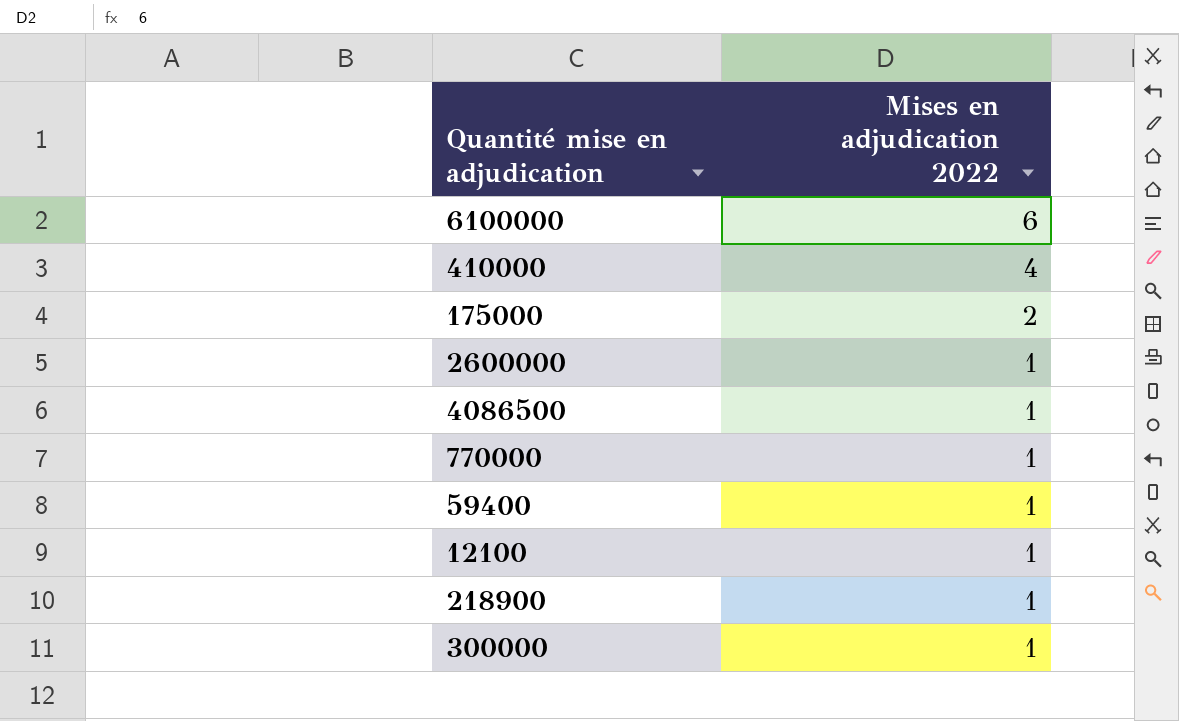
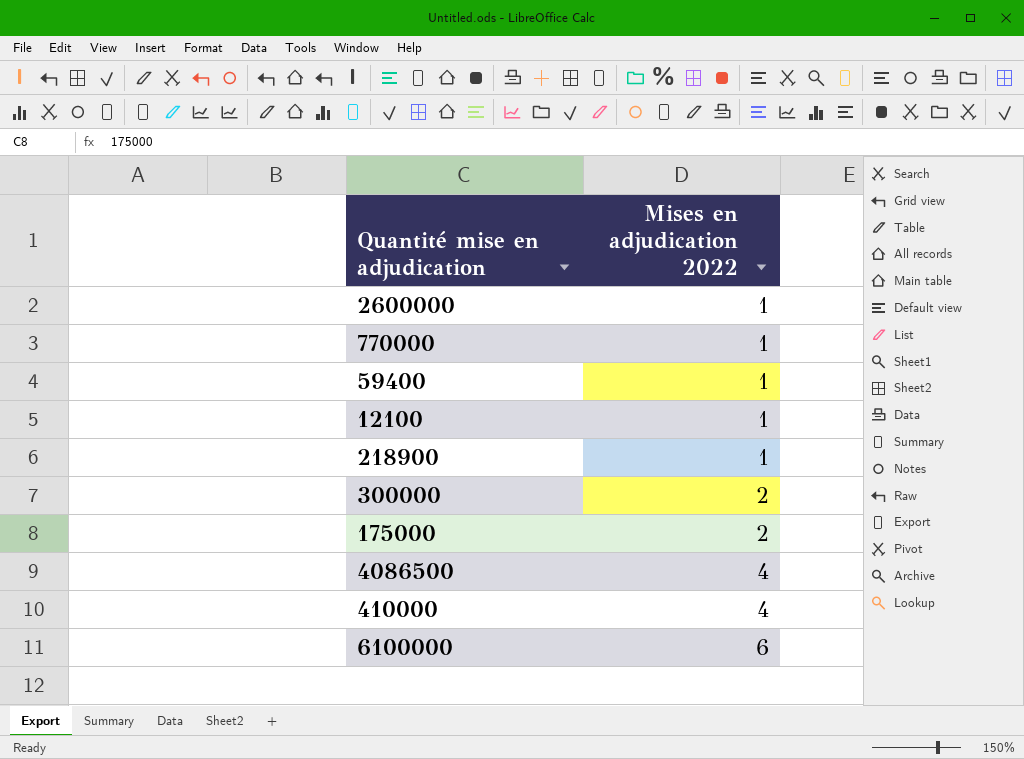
row order: Mises en adjudication 2022 descending -> Mises en adjudication 2022 ascending
300000 | Mises en adjudication 2022: 1 -> 2
4086500 | Mises en adjudication 2022: 1 -> 4

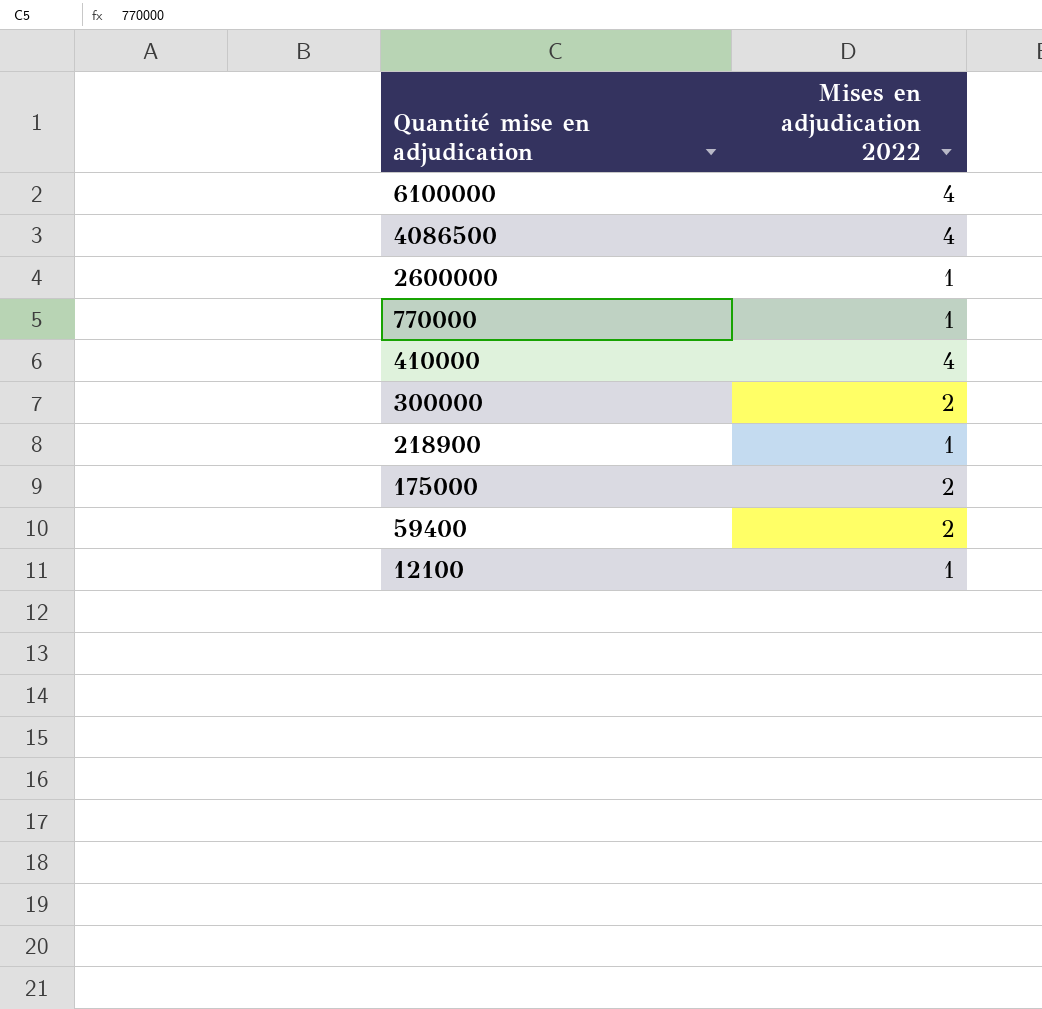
row order: Mises en adjudication 2022 ascending -> Quantité mise en adjudication descending
6100000 | Mises en adjudication 2022: 6 -> 4
59400 | Mises en adjudication 2022: 1 -> 2

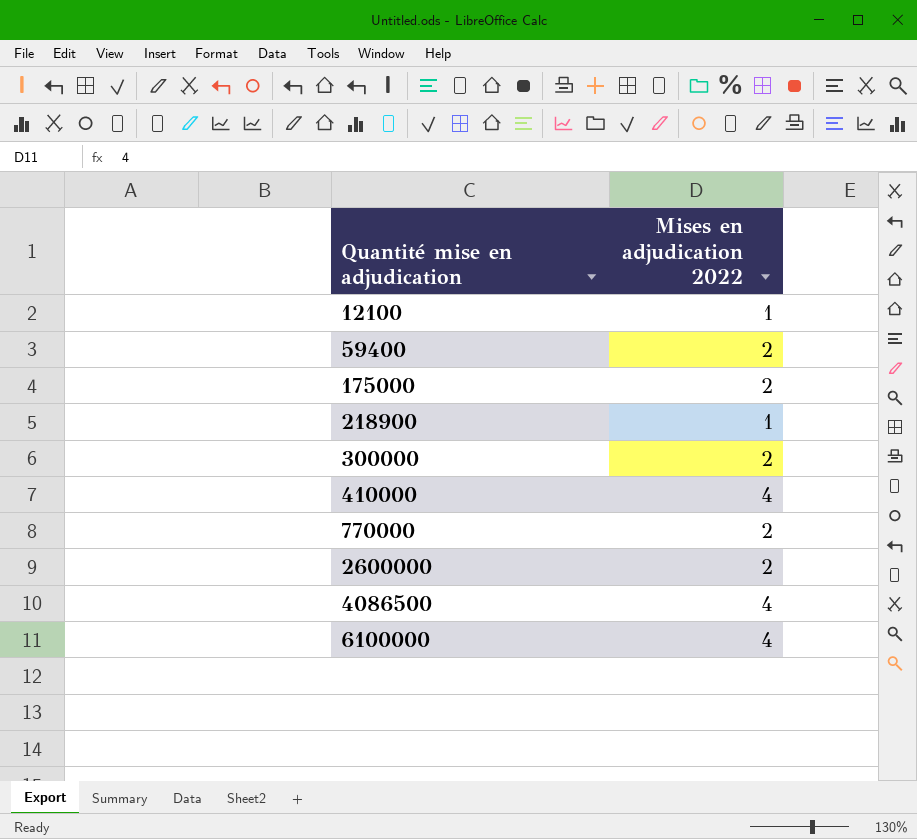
row order: Quantité mise en adjudication descending -> Quantité mise en adjudication ascending
770000 | Mises en adjudication 2022: 1 -> 2
2600000 | Mises en adjudication 2022: 1 -> 2

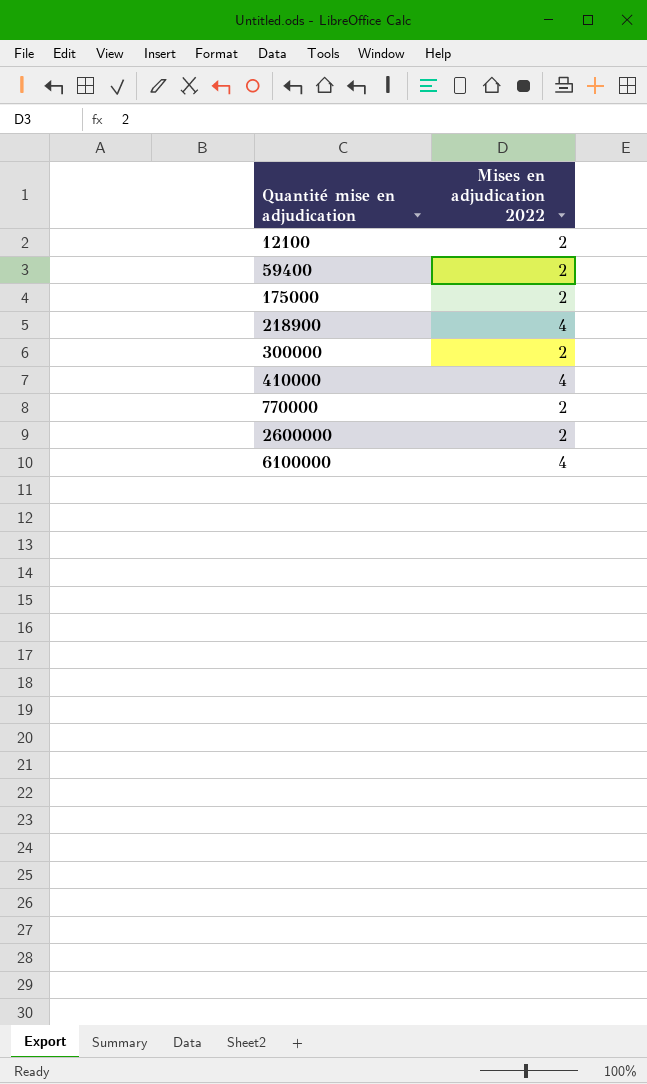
row 4086500: 4 -> none
12100 | Mises en adjudication 2022: 1 -> 2
218900 | Mises en adjudication 2022: 1 -> 4

